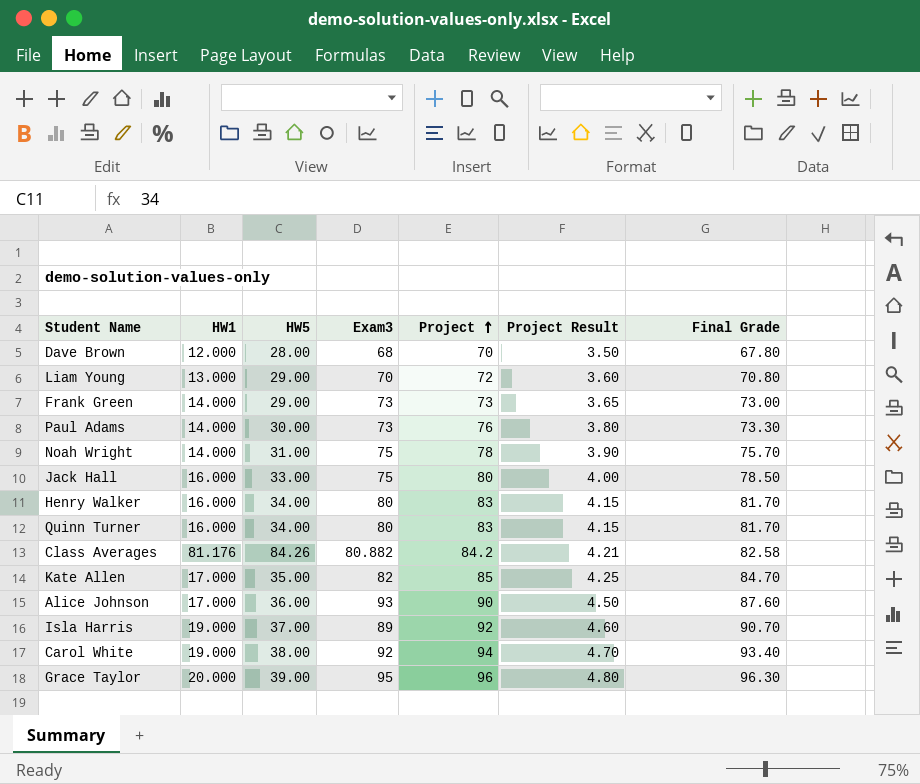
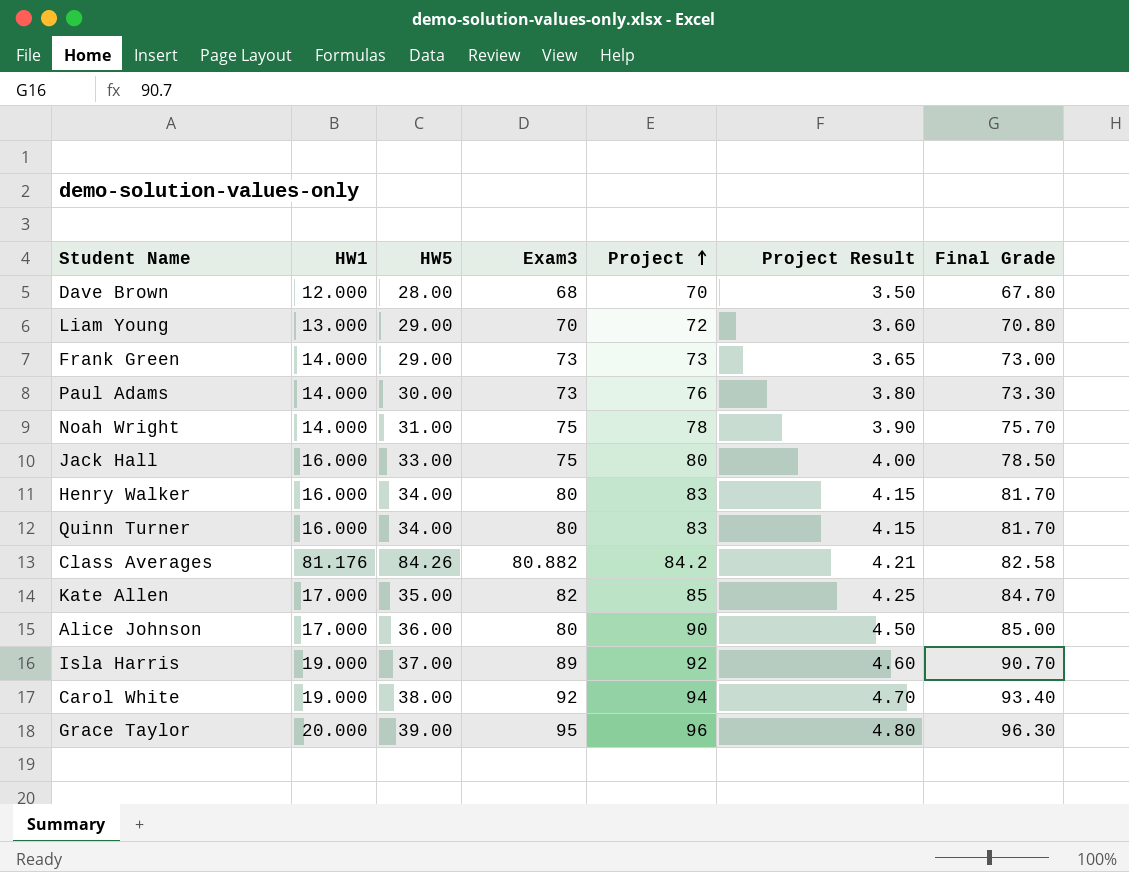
Alice Johnson | Exam3: 93 -> 80
Alice Johnson | Final Grade: 87.60 -> 85.00

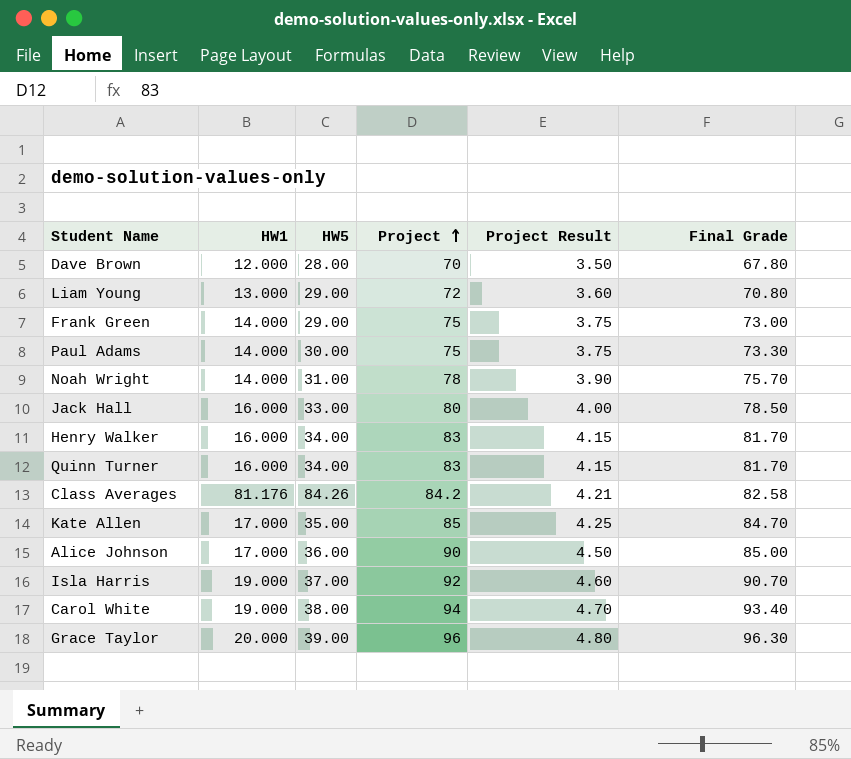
column Exam3 | position: 4 -> none
Frank Green | Project: 73 -> 75
Frank Green | Project Result: 3.65 -> 3.75
Paul Adams | Project: 76 -> 75
Paul Adams | Project Result: 3.80 -> 3.75

